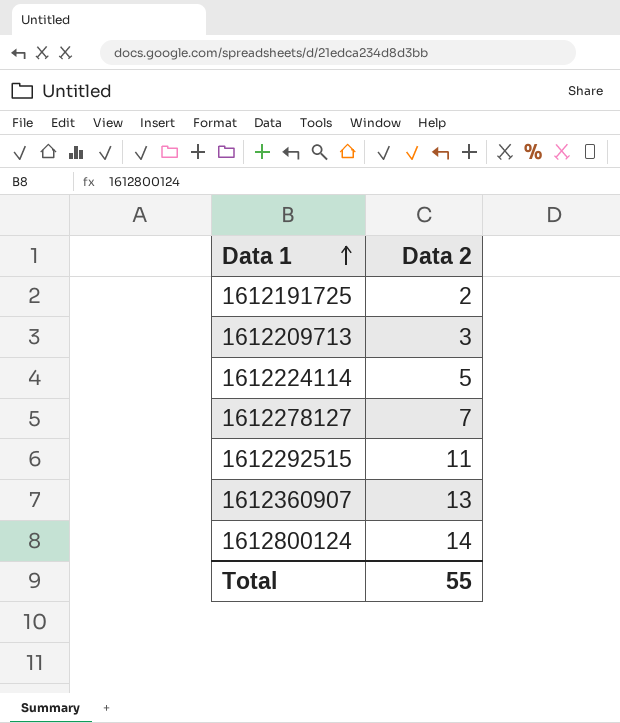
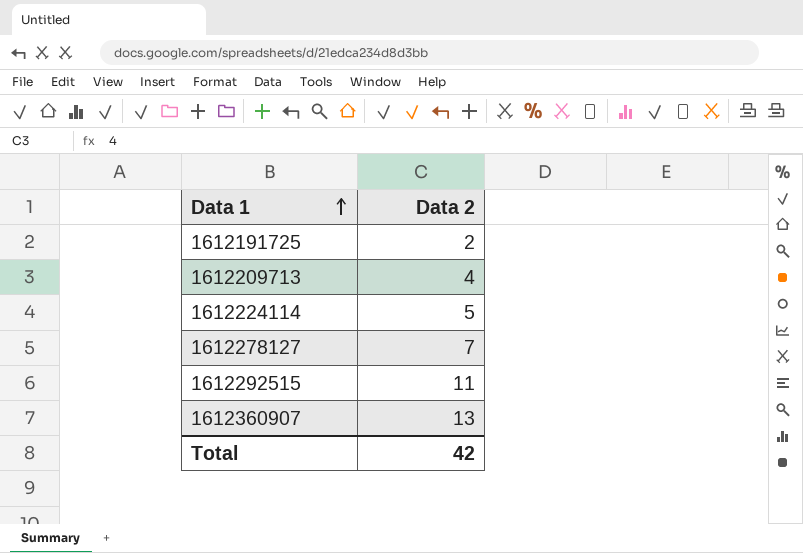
row 1612800124: 14 -> none
1612209713 | Data 2: 3 -> 4
Total | Data 2: 55 -> 42

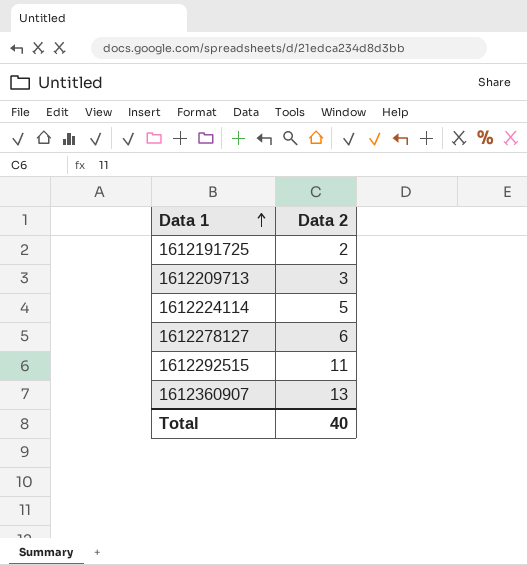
1612209713 | Data 2: 4 -> 3
1612278127 | Data 2: 7 -> 6
Total | Data 2: 42 -> 40

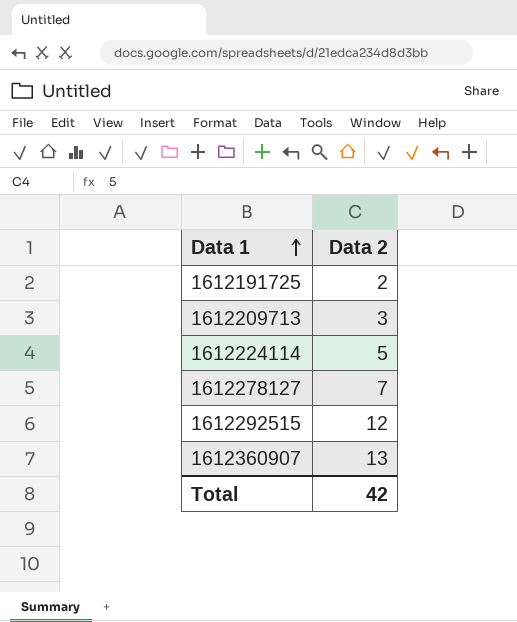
1612278127 | Data 2: 6 -> 7
1612292515 | Data 2: 11 -> 12
Total | Data 2: 40 -> 42

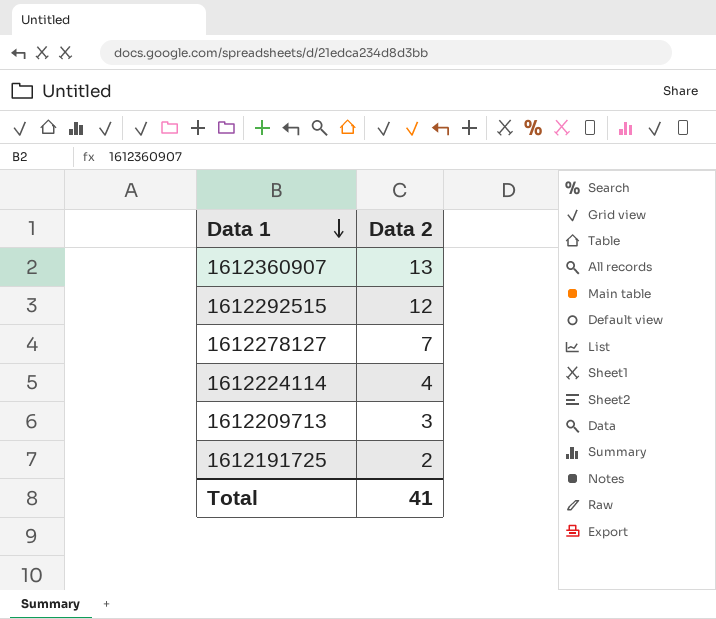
row order: Data 1 ascending -> Data 1 descending
1612224114 | Data 2: 5 -> 4
Total | Data 2: 42 -> 41

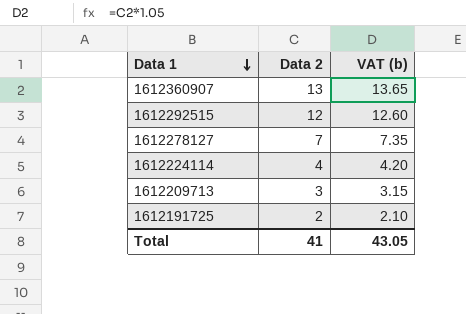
column VAT (b) | formula: none -> [Data 2] * 1.05

